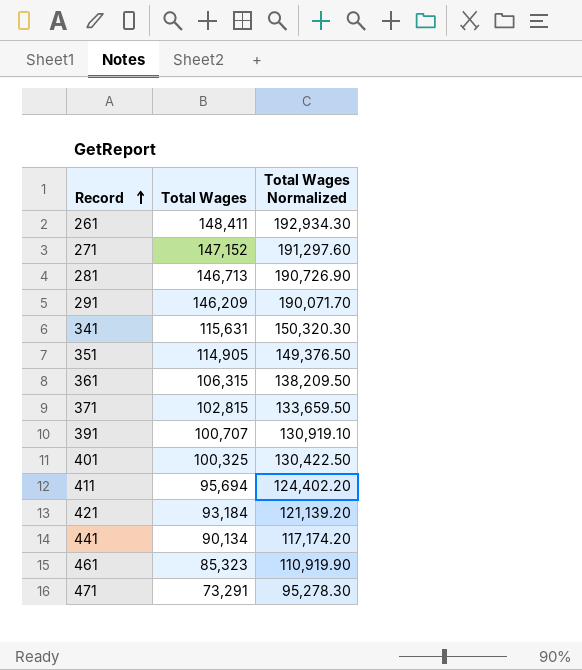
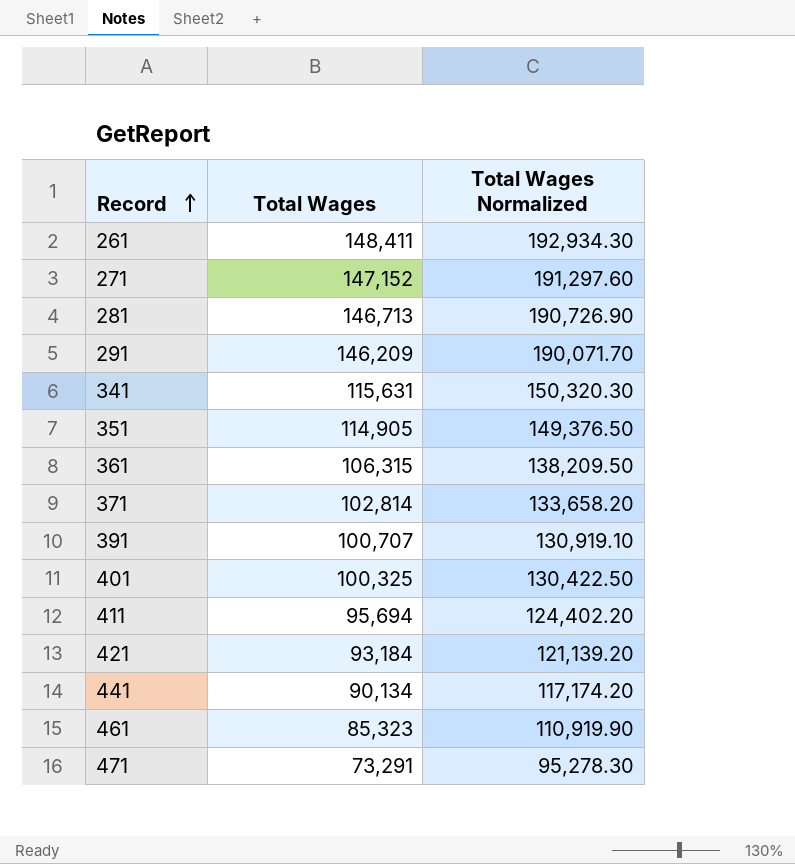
371 | Total Wages: 102,815 -> 102,814
371 | Total Wages Normalized: 133,659.50 -> 133,658.20

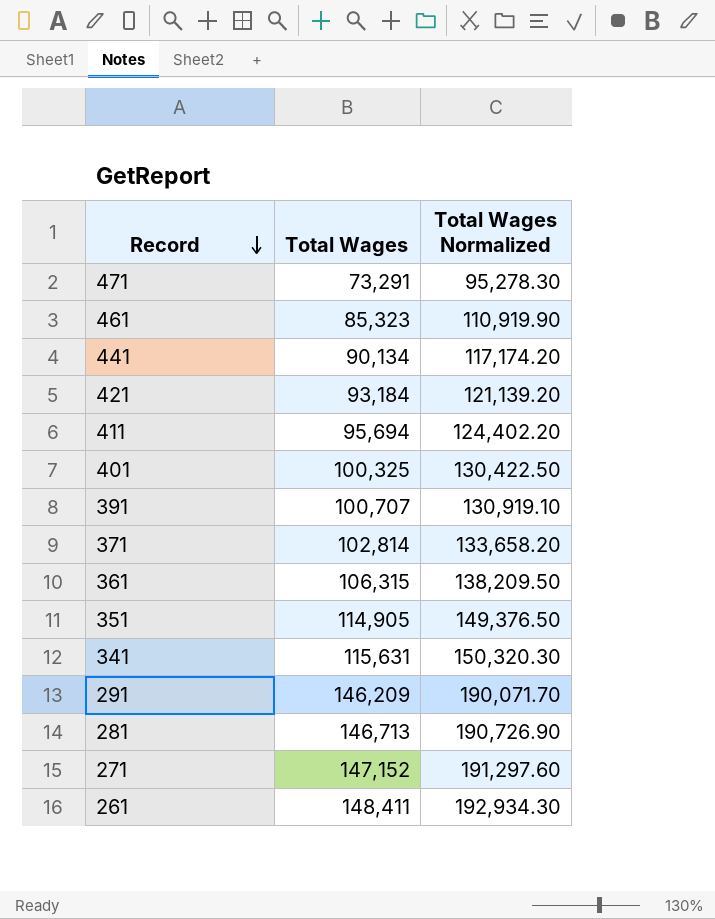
row order: Record ascending -> Record descending

